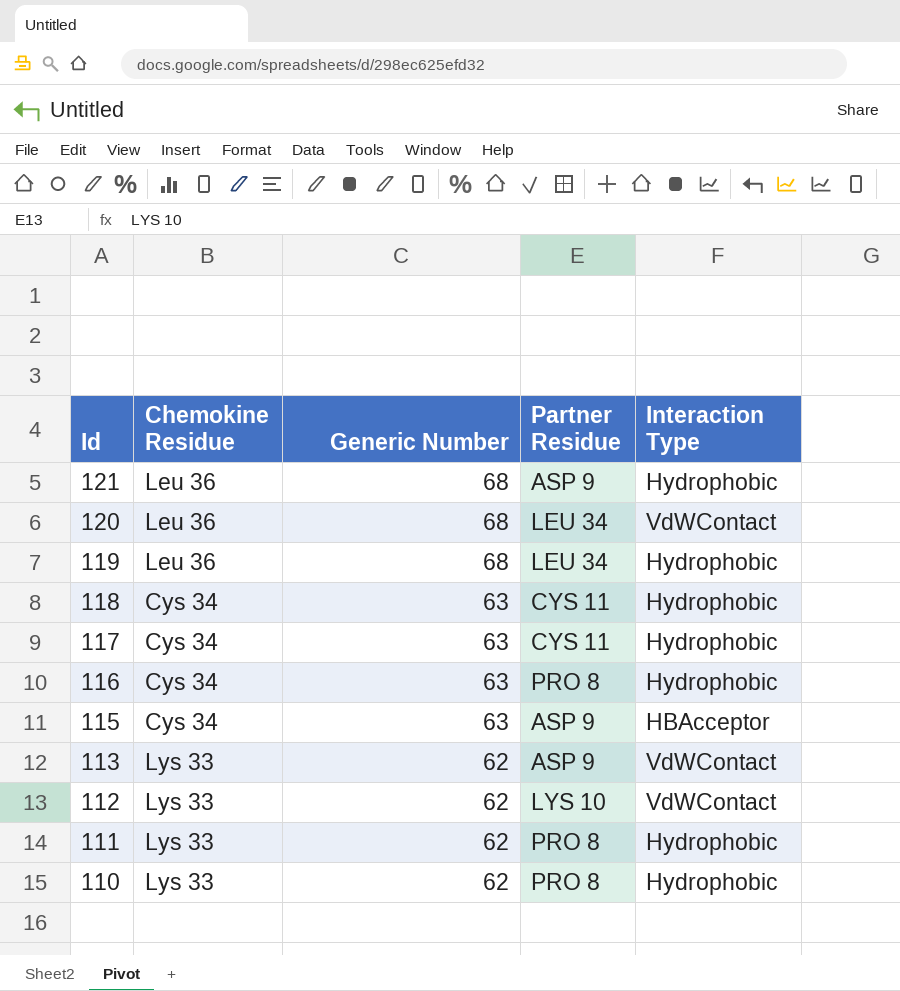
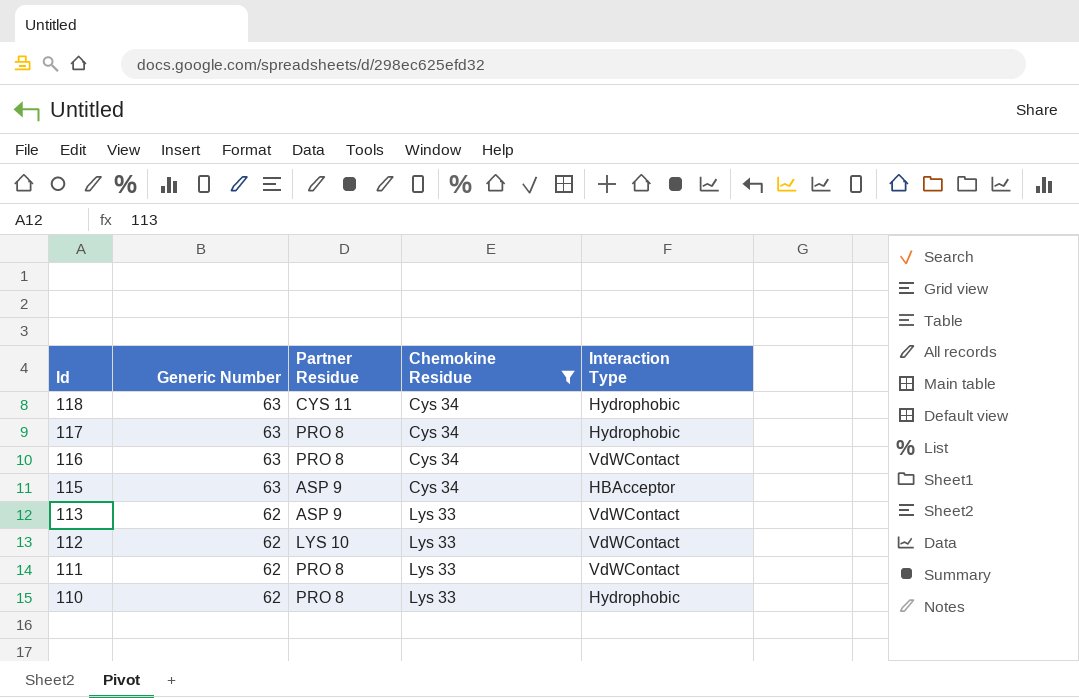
filter: none -> Chemokine Residue != Leu 36
column Chemokine Residue | position: 2 -> 4
117 | Partner Residue: CYS 11 -> PRO 8
116 | Interaction Type: Hydrophobic -> VdWContact
111 | Interaction Type: Hydrophobic -> VdWContact

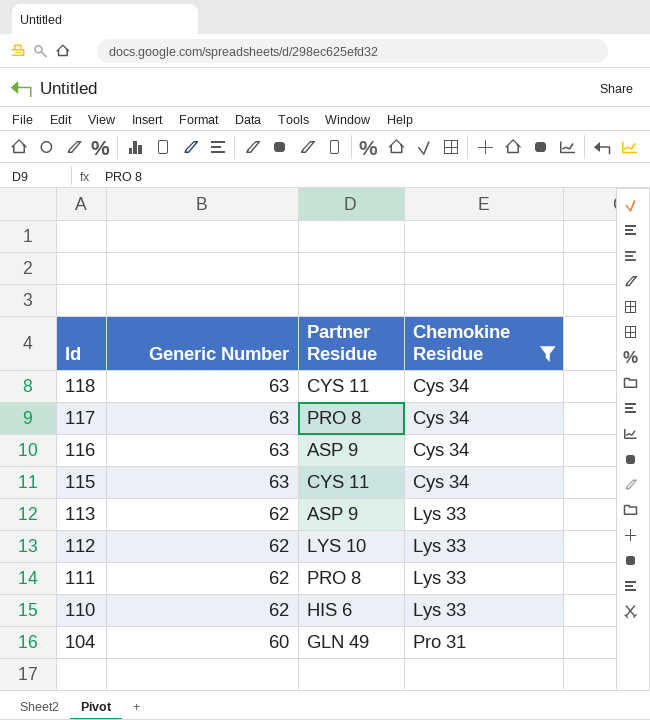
column Interaction Type | position: 5 -> none
116 | Partner Residue: PRO 8 -> ASP 9
115 | Partner Residue: ASP 9 -> CYS 11
110 | Partner Residue: PRO 8 -> HIS 6
row 104: none -> 60 | GLN 49 | Pro 31

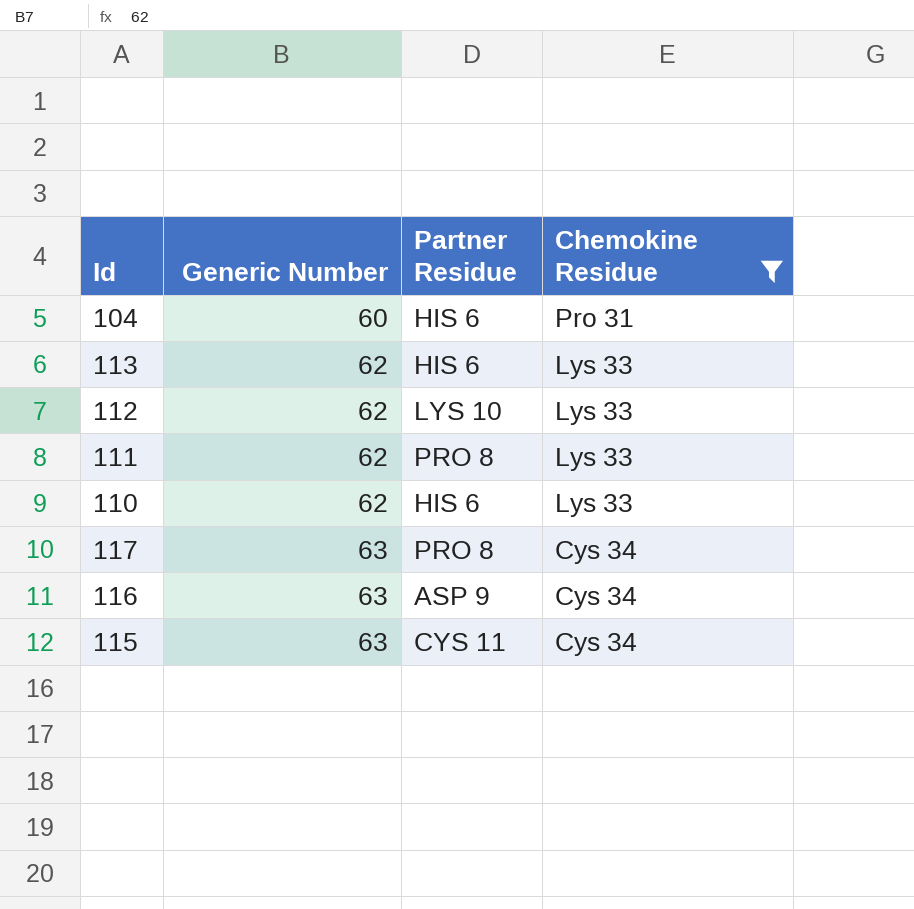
row order: Id descending -> Generic Number ascending
row 118: 63 | CYS 11 | Cys 34 -> none
104 | Partner Residue: GLN 49 -> HIS 6
113 | Partner Residue: ASP 9 -> HIS 6

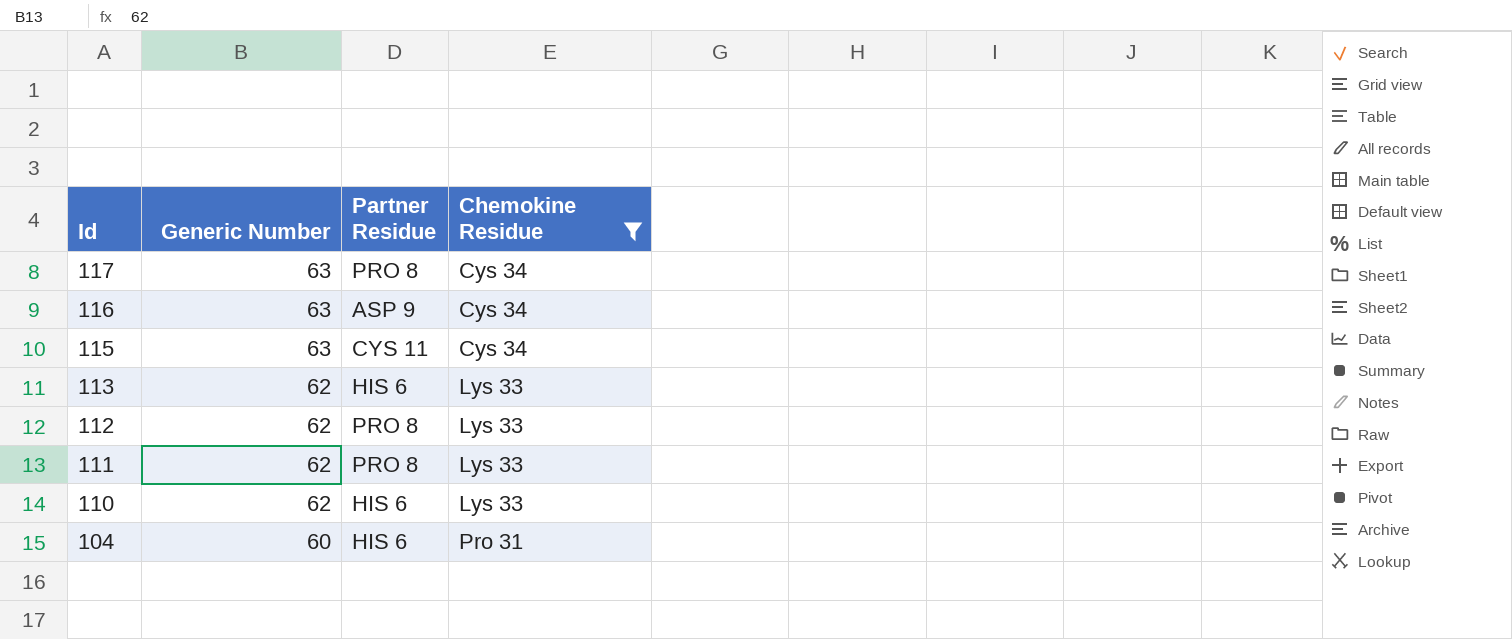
row order: Generic Number ascending -> Id descending
112 | Partner Residue: LYS 10 -> PRO 8

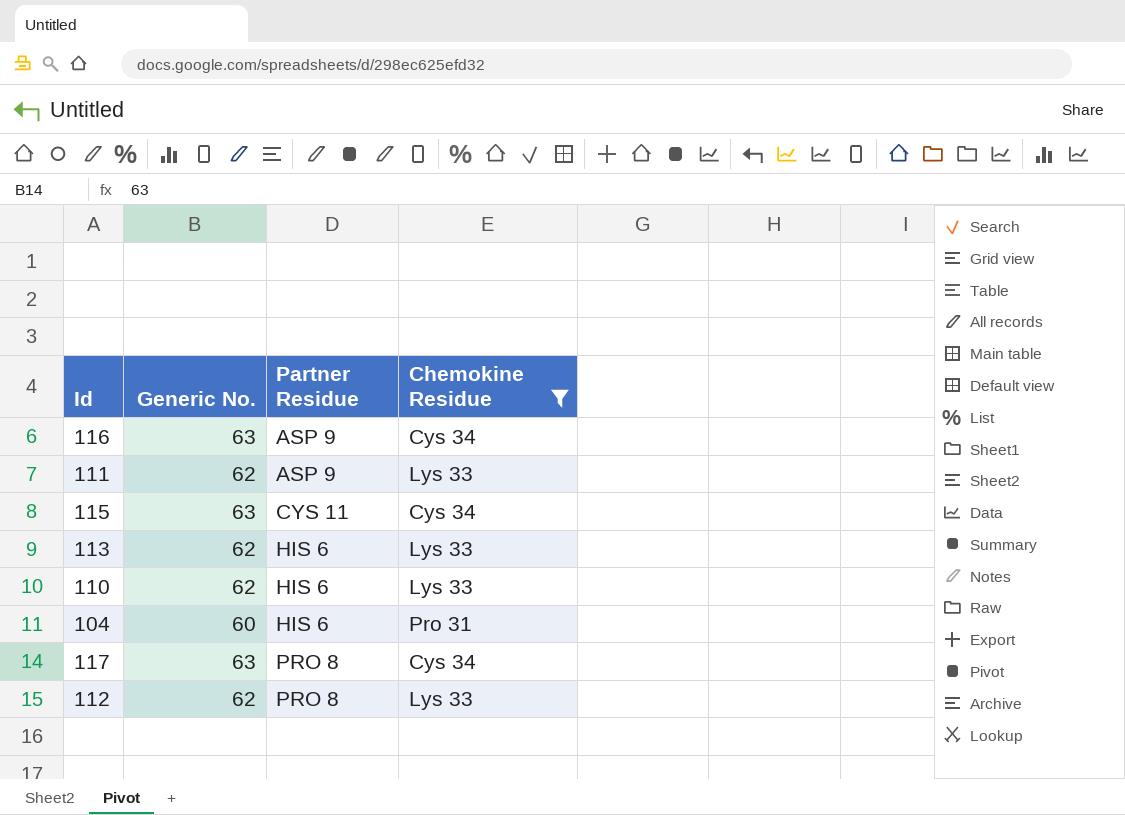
row order: Id descending -> Partner Residue ascending
column name: Generic Number -> Generic No.
111 | Partner Residue: PRO 8 -> ASP 9

